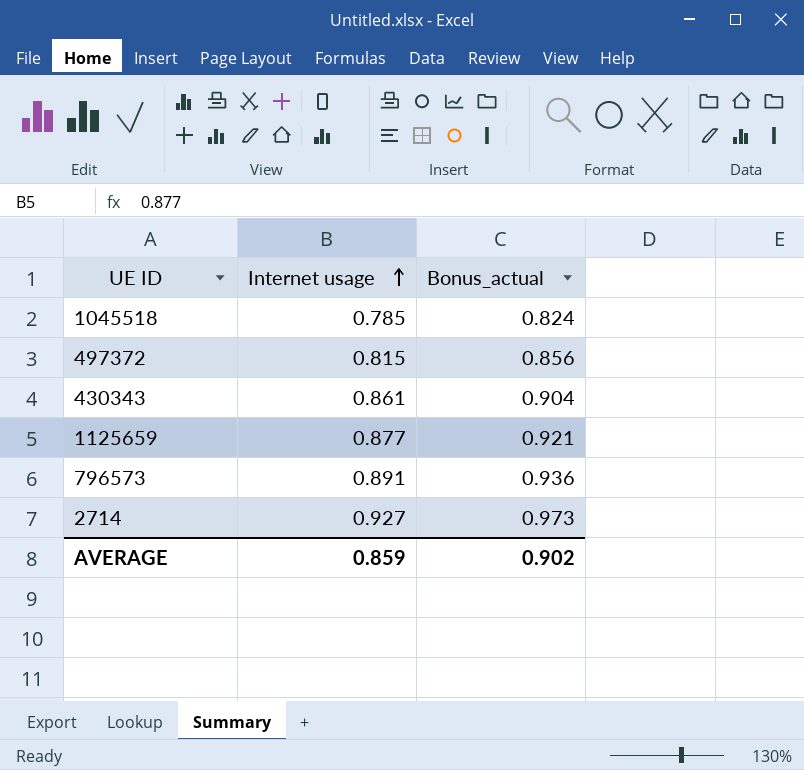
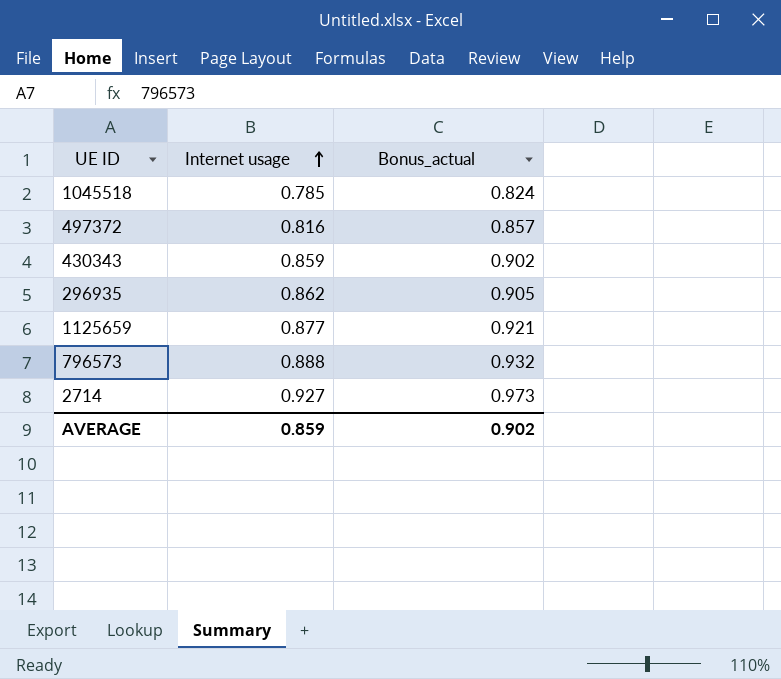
497372 | Internet usage: 0.815 -> 0.816
497372 | Bonus_actual: 0.856 -> 0.857
430343 | Internet usage: 0.861 -> 0.859
430343 | Bonus_actual: 0.904 -> 0.902
row 296935: none -> 0.862 | 0.905
796573 | Internet usage: 0.891 -> 0.888
796573 | Bonus_actual: 0.936 -> 0.932

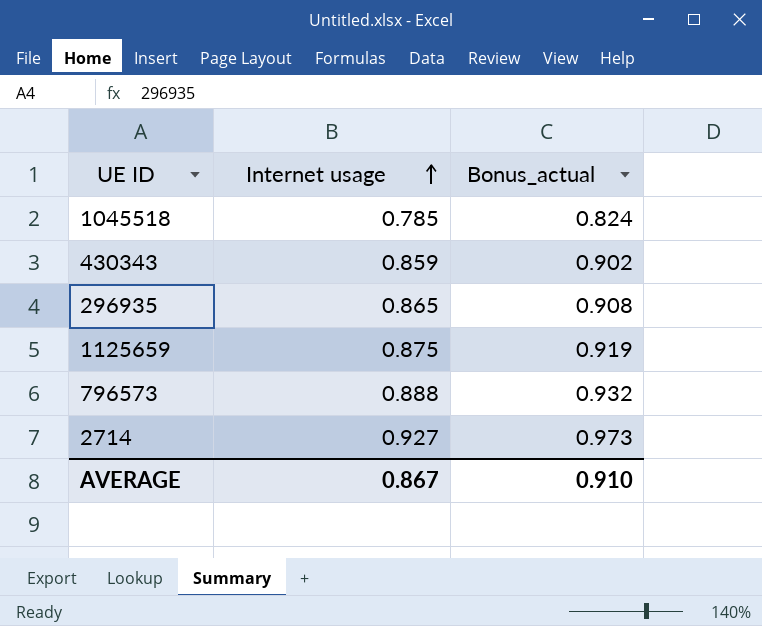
row 497372: 0.816 | 0.857 -> none
296935 | Internet usage: 0.862 -> 0.865
296935 | Bonus_actual: 0.905 -> 0.908
1125659 | Internet usage: 0.877 -> 0.875
1125659 | Bonus_actual: 0.921 -> 0.919
AVERAGE | Internet usage: 0.859 -> 0.867
AVERAGE | Bonus_actual: 0.902 -> 0.910

